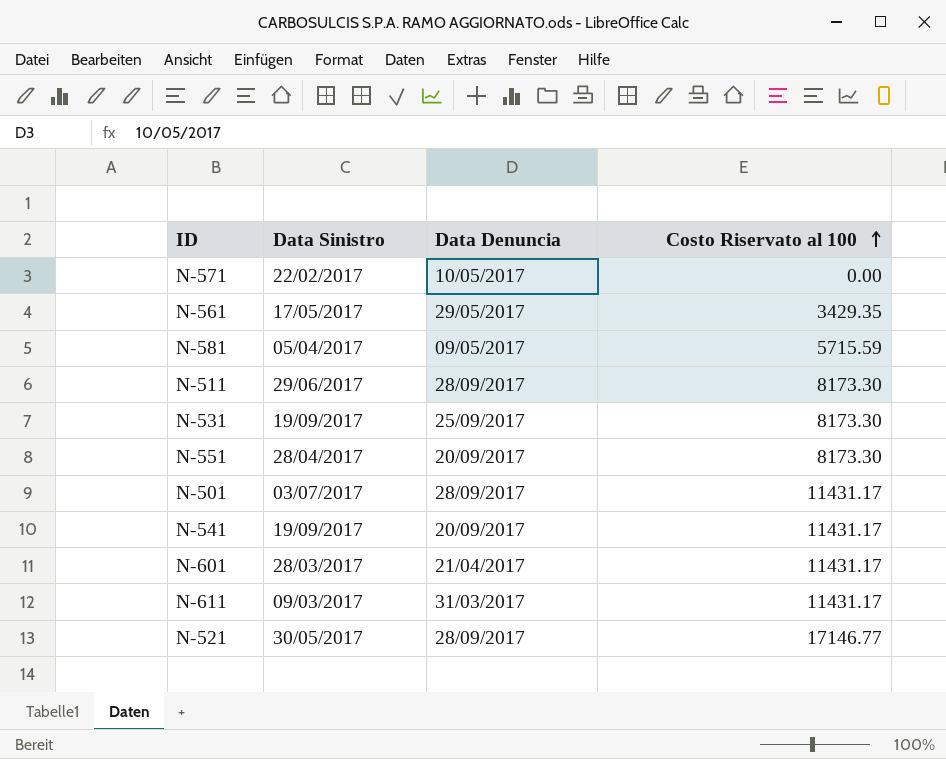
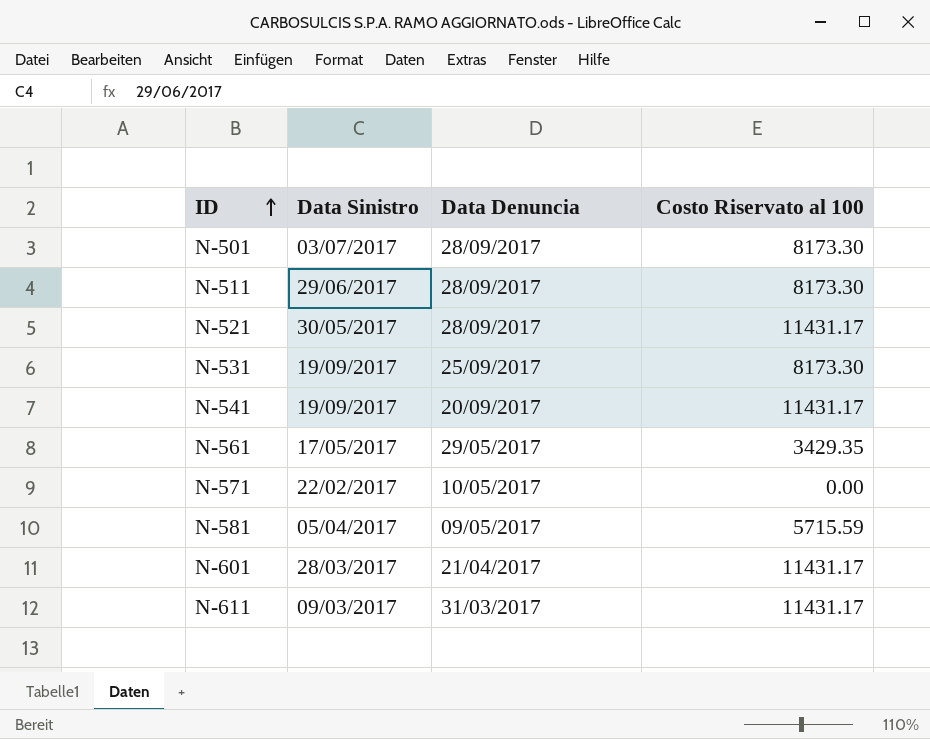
row order: Costo Riservato al 100 ascending -> ID ascending
row N-551: 28/04/2017 | 20/09/2017 | 8173.30 -> none
N-501 | Costo Riservato al 100: 11431.17 -> 8173.30
N-521 | Costo Riservato al 100: 17146.77 -> 11431.17

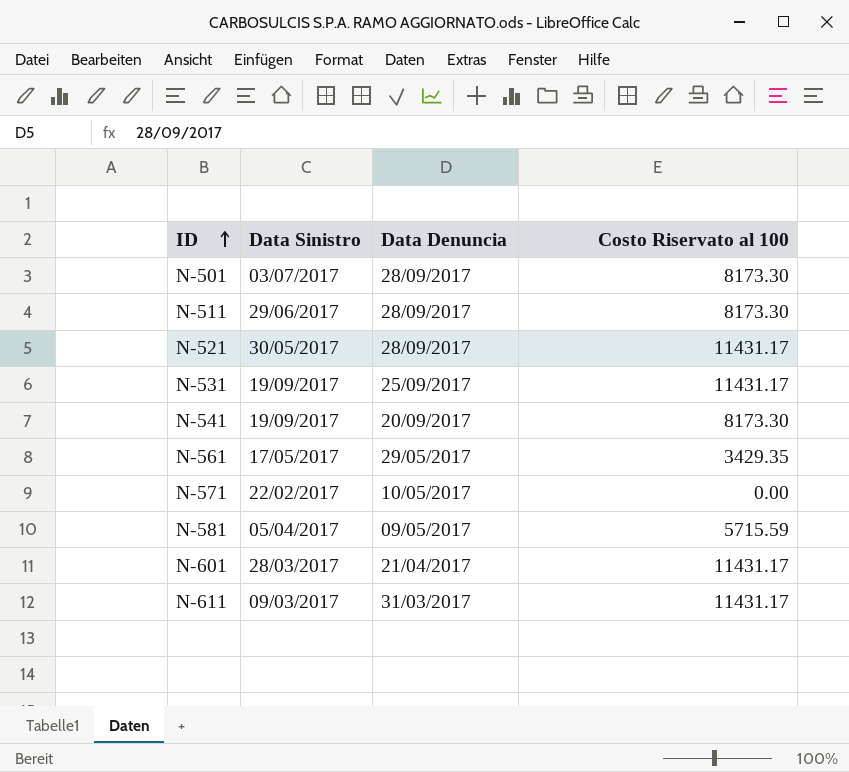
N-531 | Costo Riservato al 100: 8173.30 -> 11431.17
N-541 | Costo Riservato al 100: 11431.17 -> 8173.30

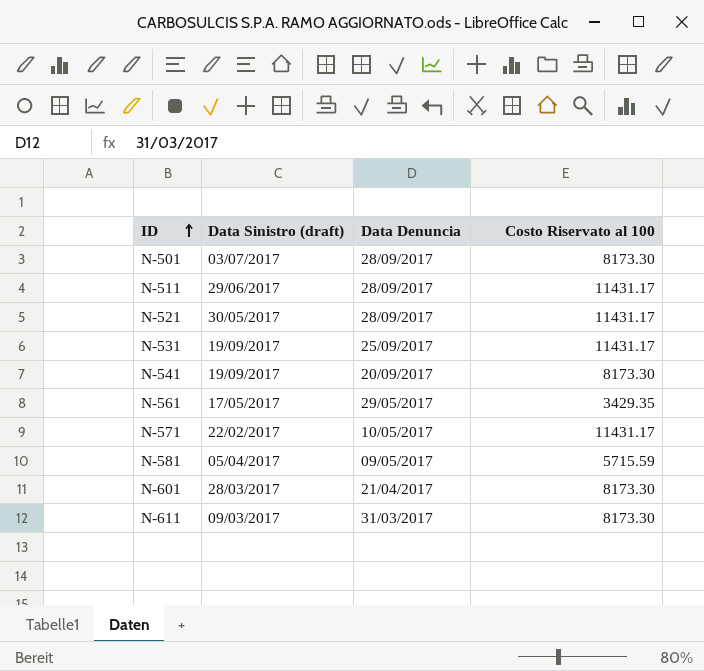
column name: Data Sinistro -> Data Sinistro (draft)
N-511 | Costo Riservato al 100: 8173.30 -> 11431.17
N-571 | Costo Riservato al 100: 0.00 -> 11431.17
N-601 | Costo Riservato al 100: 11431.17 -> 8173.30
N-611 | Costo Riservato al 100: 11431.17 -> 8173.30

